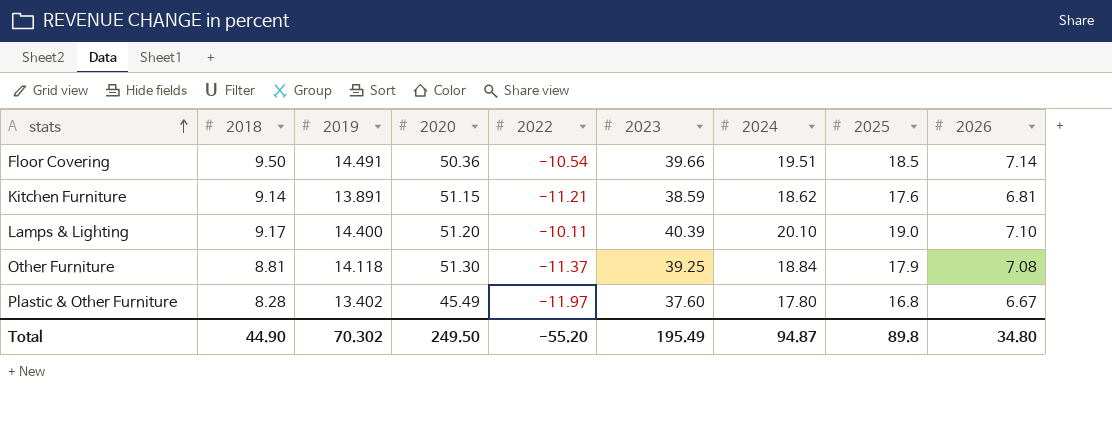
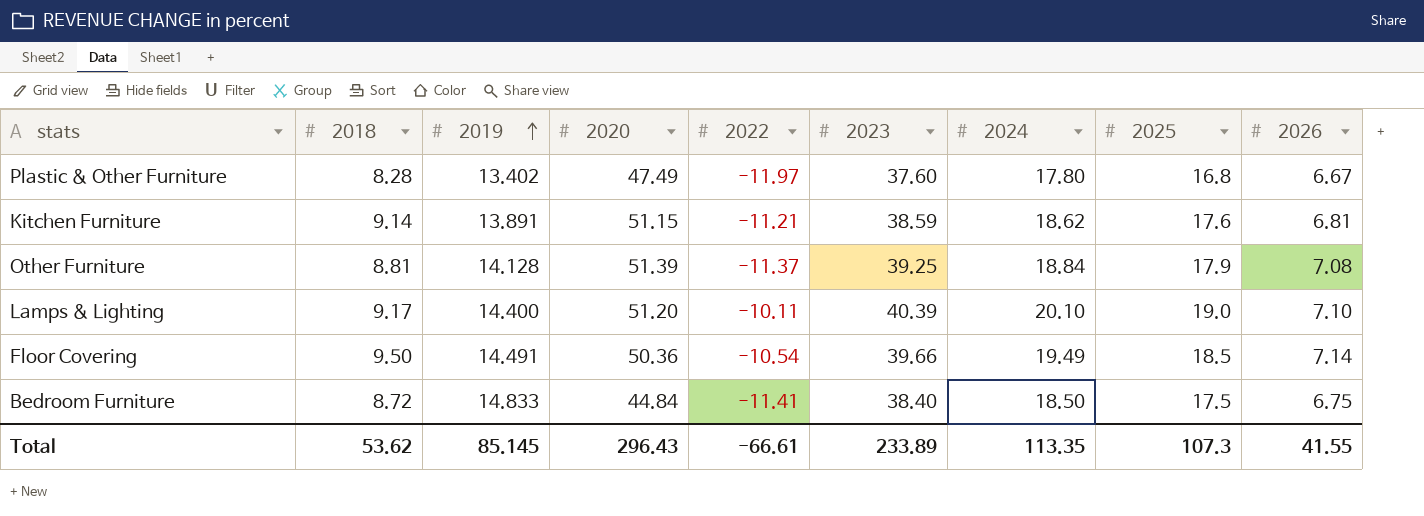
row order: stats ascending -> 2019 ascending
Plastic & Other Furniture | 2020: 45.49 -> 47.49
Other Furniture | 2019: 14.118 -> 14.128
Other Furniture | 2020: 51.30 -> 51.39
Floor Covering | 2024: 19.51 -> 19.49
row Bedroom Furniture: none -> 8.72 | 14.833 | 44.84 | -11.41 | 38.40 | 18.50 | 17.5 | 6.75
Total | 2018: 44.90 -> 53.62
Total | 2019: 70.302 -> 85.145
Total | 2020: 249.50 -> 296.43
Total | 2022: -55.20 -> -66.61
Total | 2023: 195.49 -> 233.89
Total | 2024: 94.87 -> 113.35
Total | 2025: 89.8 -> 107.3
Total | 2026: 34.80 -> 41.55

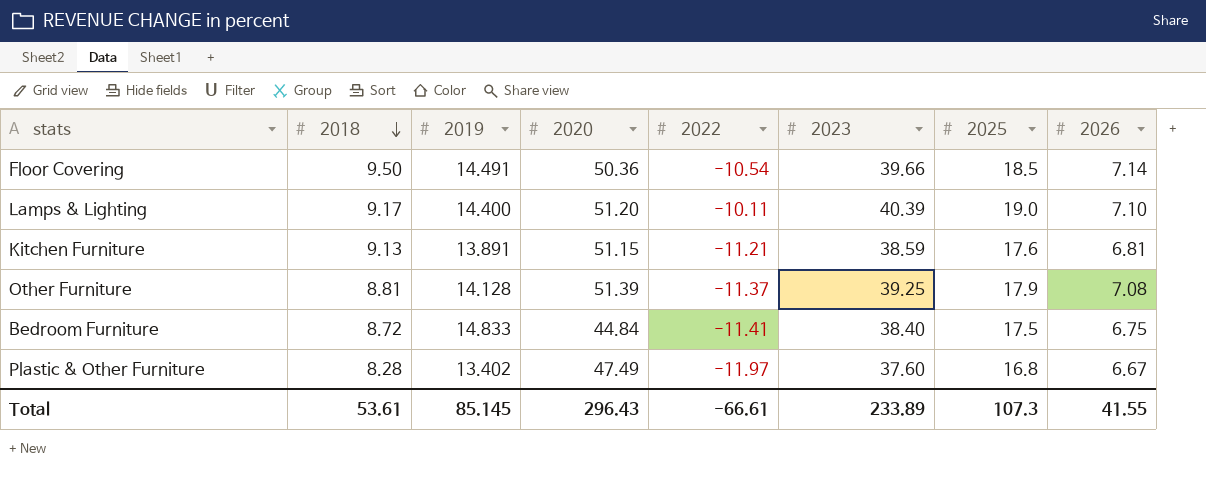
row order: 2019 ascending -> 2018 descending
column 2024 | position: 7 -> none
Kitchen Furniture | 2018: 9.14 -> 9.13
Total | 2018: 53.62 -> 53.61

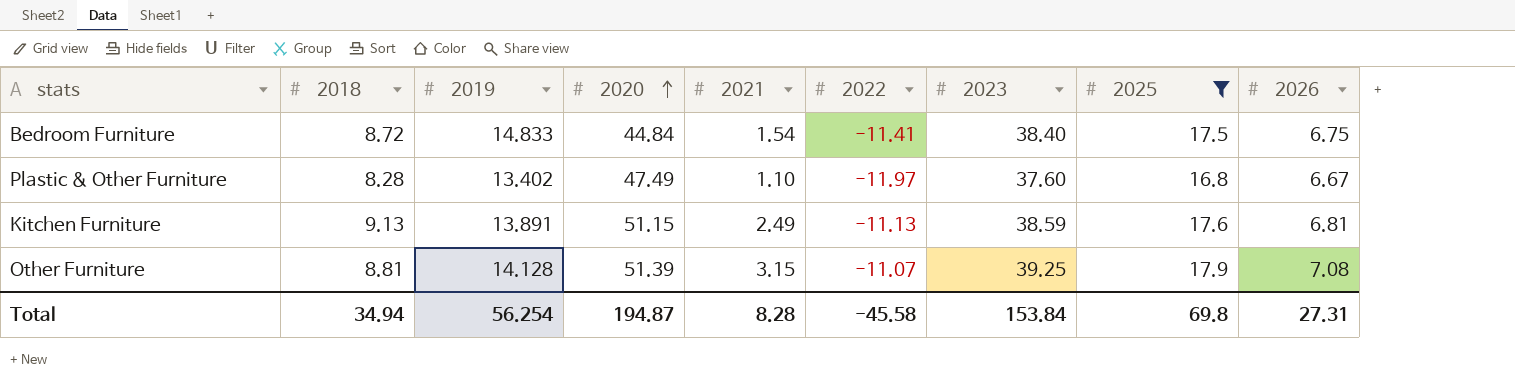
filter: none -> 2025 <= 17.9
row order: 2018 descending -> 2020 ascending
column 2021 | position: none -> 5
Kitchen Furniture | 2022: -11.21 -> -11.13
Other Furniture | 2022: -11.37 -> -11.07
Total | 2018: 53.61 -> 34.94
Total | 2019: 85.145 -> 56.254
Total | 2020: 296.43 -> 194.87
Total | 2022: -66.61 -> -45.58
Total | 2023: 233.89 -> 153.84
Total | 2025: 107.3 -> 69.8
Total | 2026: 41.55 -> 27.31

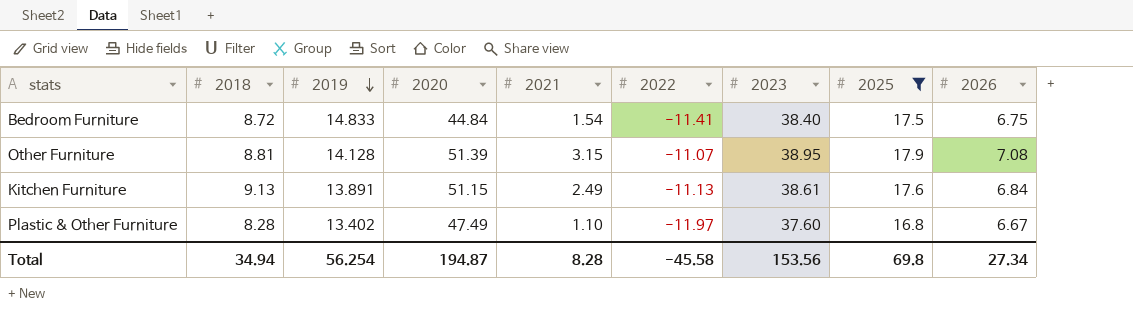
row order: 2020 ascending -> 2019 descending
Other Furniture | 2023: 39.25 -> 38.95
Kitchen Furniture | 2023: 38.59 -> 38.61
Kitchen Furniture | 2026: 6.81 -> 6.84
Total | 2023: 153.84 -> 153.56
Total | 2026: 27.31 -> 27.34

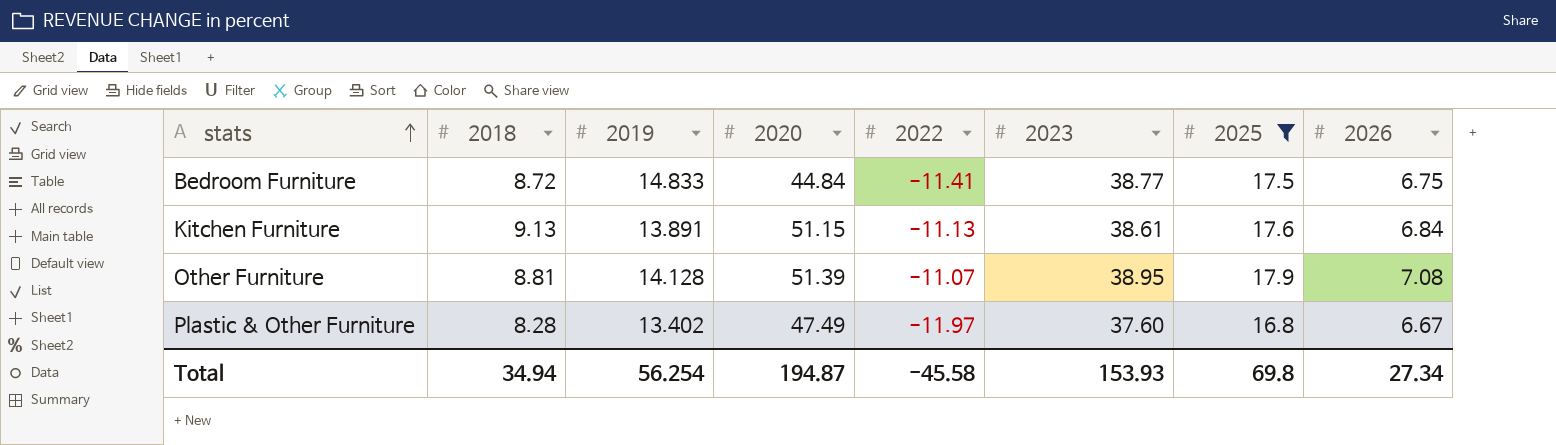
row order: 2019 descending -> stats ascending
column 2021 | position: 5 -> none
Bedroom Furniture | 2023: 38.40 -> 38.77
Total | 2023: 153.56 -> 153.93

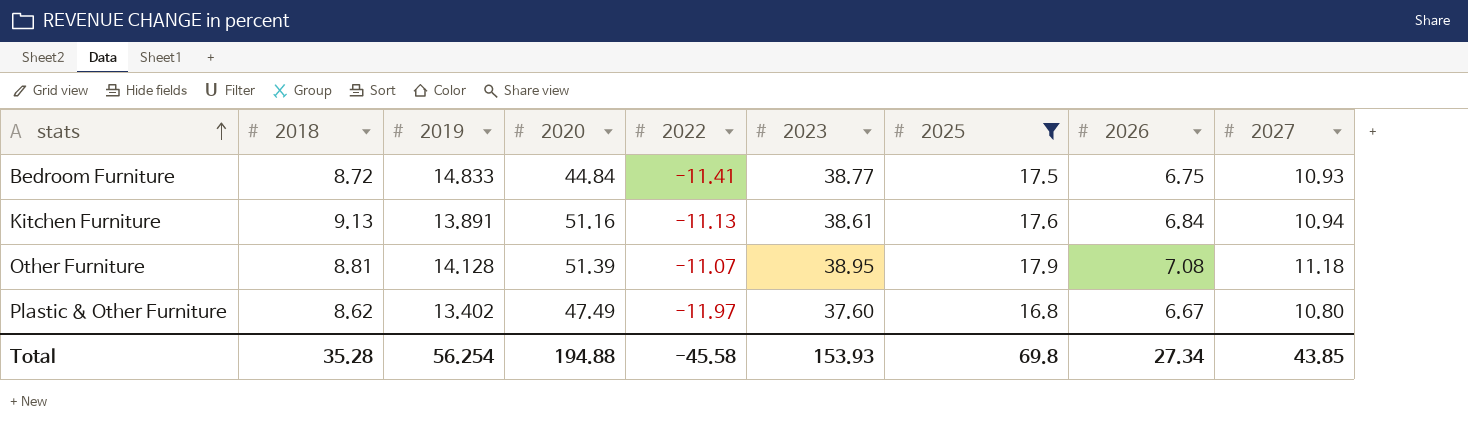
column 2027 | position: none -> 9
Kitchen Furniture | 2020: 51.15 -> 51.16
Plastic & Other Furniture | 2018: 8.28 -> 8.62
Total | 2018: 34.94 -> 35.28
Total | 2020: 194.87 -> 194.88

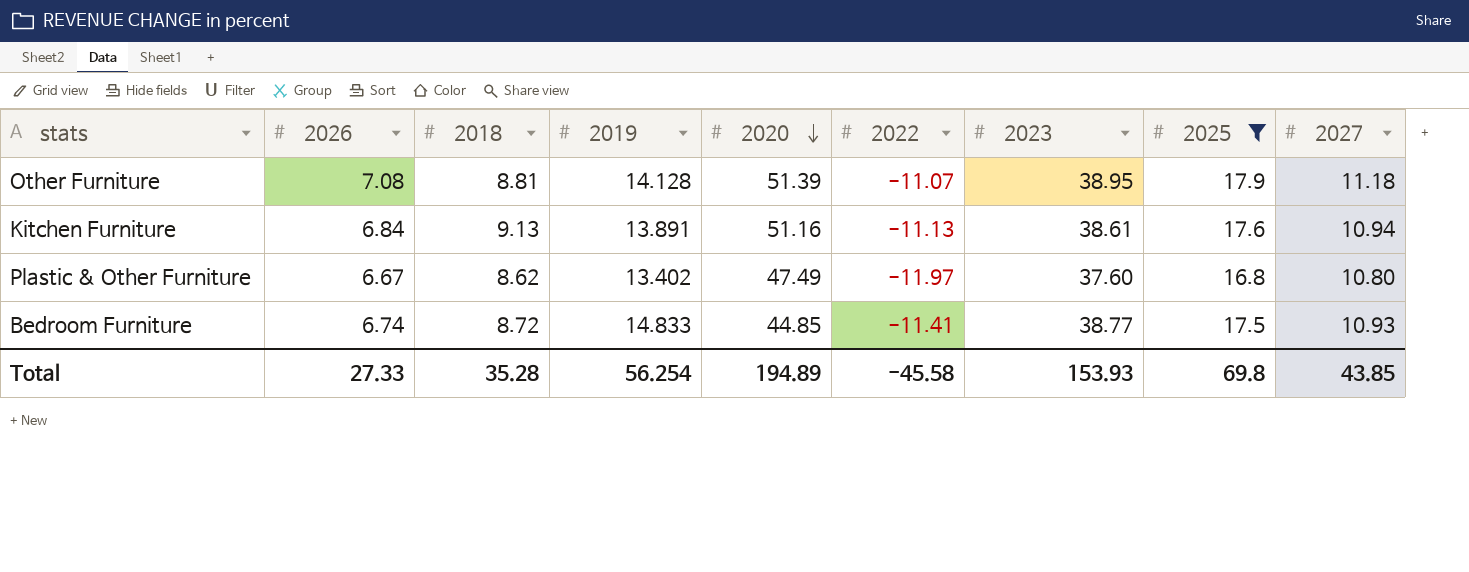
row order: stats ascending -> 2020 descending
column 2026 | position: 8 -> 2
Bedroom Furniture | 2026: 6.75 -> 6.74
Bedroom Furniture | 2020: 44.84 -> 44.85
Total | 2026: 27.34 -> 27.33
Total | 2020: 194.88 -> 194.89

